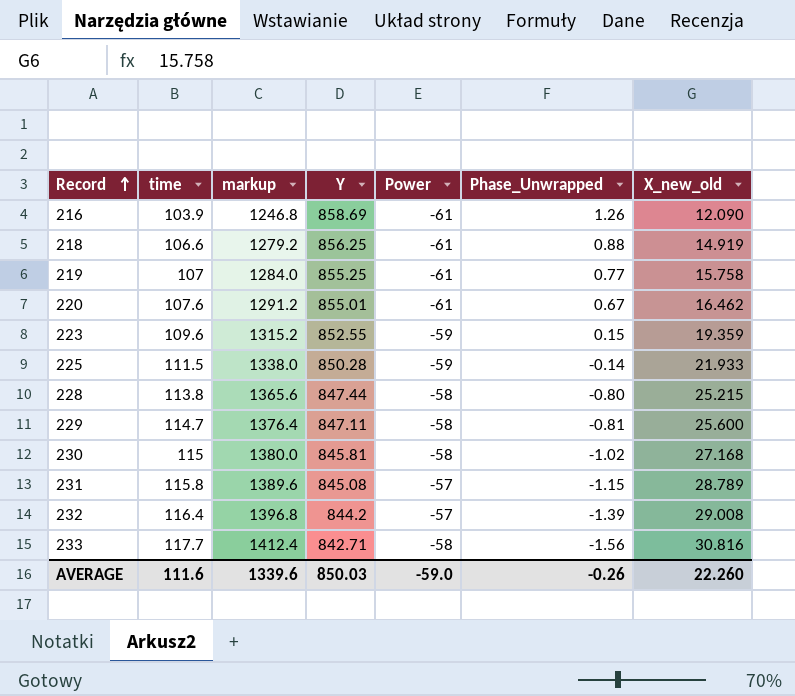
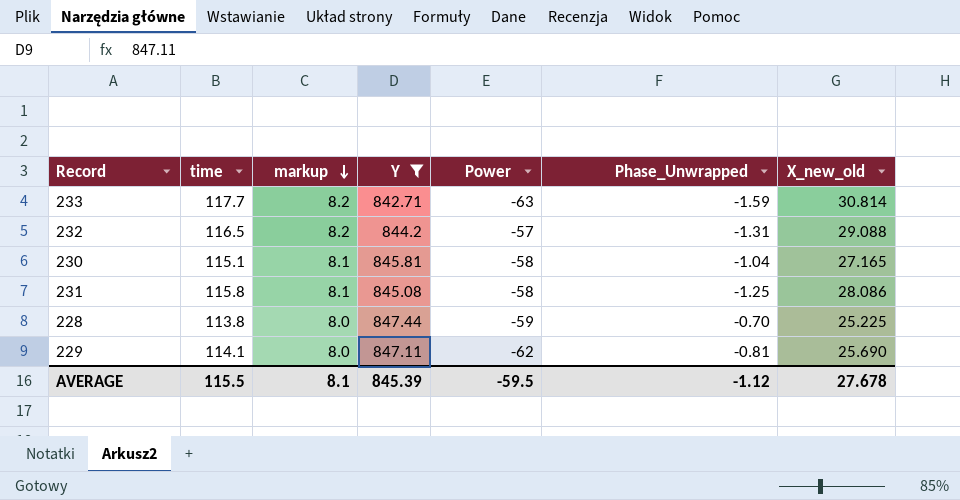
filter: none -> Y <= 847.44
row order: Record ascending -> markup descending
column markup | formula: [time] * 12 -> [time] * 0.07
233 | Power: -58 -> -63
233 | Phase_Unwrapped: -1.56 -> -1.59
233 | X_new_old: 30.816 -> 30.814
232 | time: 116.4 -> 116.5
232 | Phase_Unwrapped: -1.39 -> -1.31
232 | X_new_old: 29.008 -> 29.088
230 | time: 115 -> 115.1
230 | Phase_Unwrapped: -1.02 -> -1.04
230 | X_new_old: 27.168 -> 27.165
231 | Power: -57 -> -58
231 | Phase_Unwrapped: -1.15 -> -1.25
231 | X_new_old: 28.789 -> 28.086
228 | Power: -58 -> -59
228 | Phase_Unwrapped: -0.80 -> -0.70
228 | X_new_old: 25.215 -> 25.225
229 | time: 114.7 -> 114.1
229 | Power: -58 -> -62
229 | X_new_old: 25.600 -> 25.690
AVERAGE | time: 111.6 -> 115.5
AVERAGE | markup: 1339.6 -> 8.1
AVERAGE | Y: 850.03 -> 845.39
AVERAGE | Power: -59.0 -> -59.5
AVERAGE | Phase_Unwrapped: -0.26 -> -1.12
AVERAGE | X_new_old: 22.260 -> 27.678

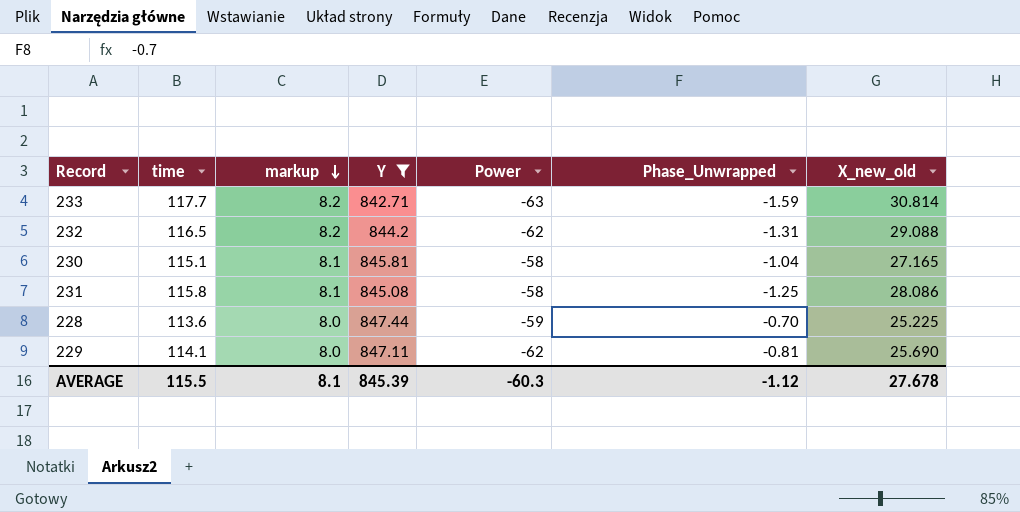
232 | Power: -57 -> -62
228 | time: 113.8 -> 113.6
AVERAGE | Power: -59.5 -> -60.3

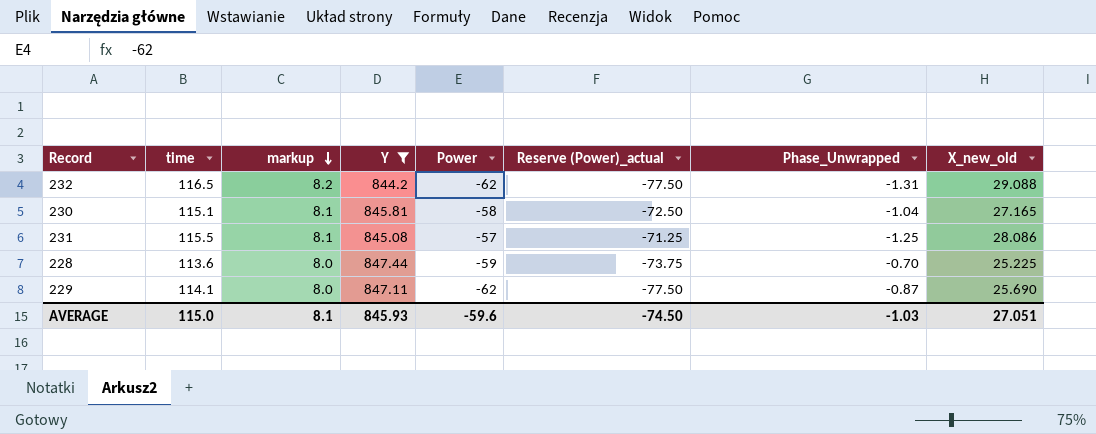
column Reserve (Power)_actual | formula: none -> [Power] * 1.25
row 233: 117.7 | 8.2 | 842.71 | -63 | -1.59 | 30.814 -> none
231 | time: 115.8 -> 115.5
231 | Power: -58 -> -57
229 | Phase_Unwrapped: -0.81 -> -0.87
AVERAGE | time: 115.5 -> 115.0
AVERAGE | Y: 845.39 -> 845.93
AVERAGE | Power: -60.3 -> -59.6
AVERAGE | Phase_Unwrapped: -1.12 -> -1.03
AVERAGE | X_new_old: 27.678 -> 27.051

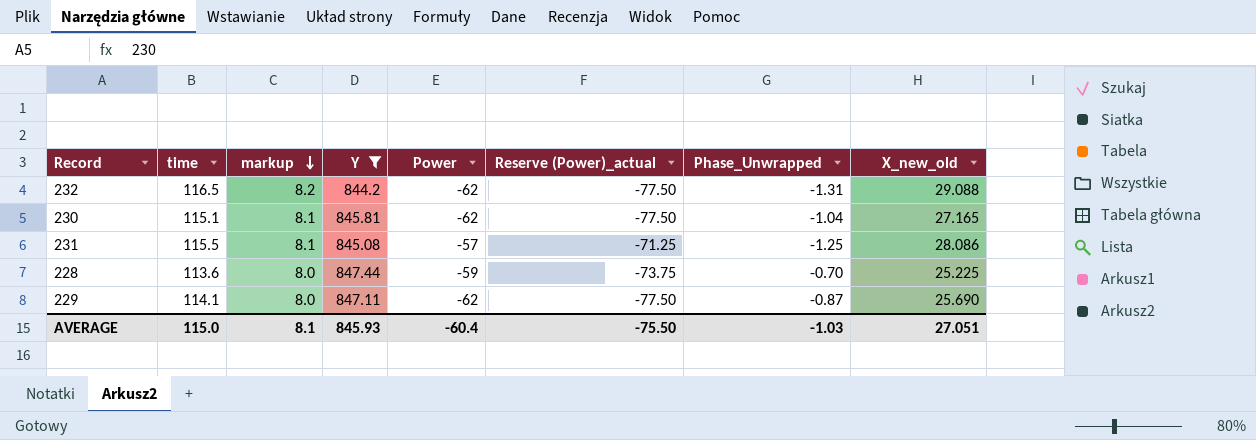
230 | Power: -58 -> -62
230 | Reserve (Power)_actual: -72.50 -> -77.50
AVERAGE | Power: -59.6 -> -60.4
AVERAGE | Reserve (Power)_actual: -74.50 -> -75.50

